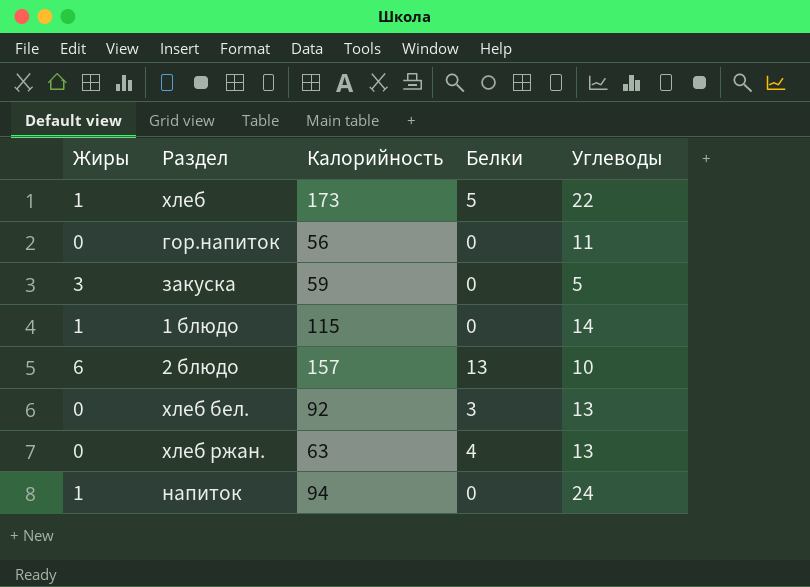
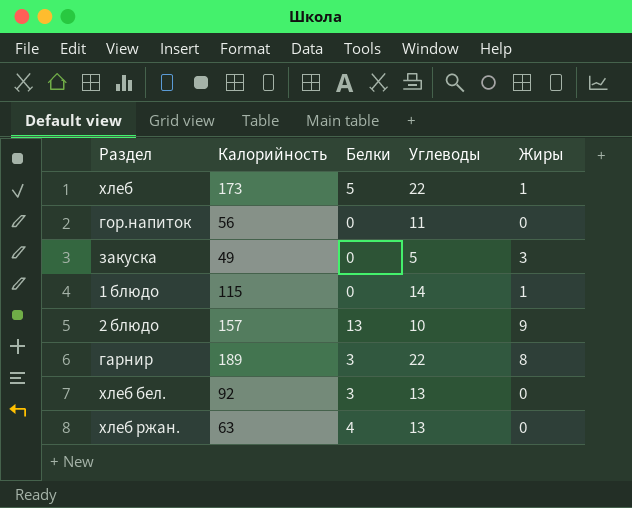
column Жиры | position: 1 -> 5
row напиток: 1 | 94 | 0 | 24 -> none
закуска | Калорийность: 59 -> 49
2 блюдо | Жиры: 6 -> 9
row гарнир: none -> 189 | 3 | 22 | 8

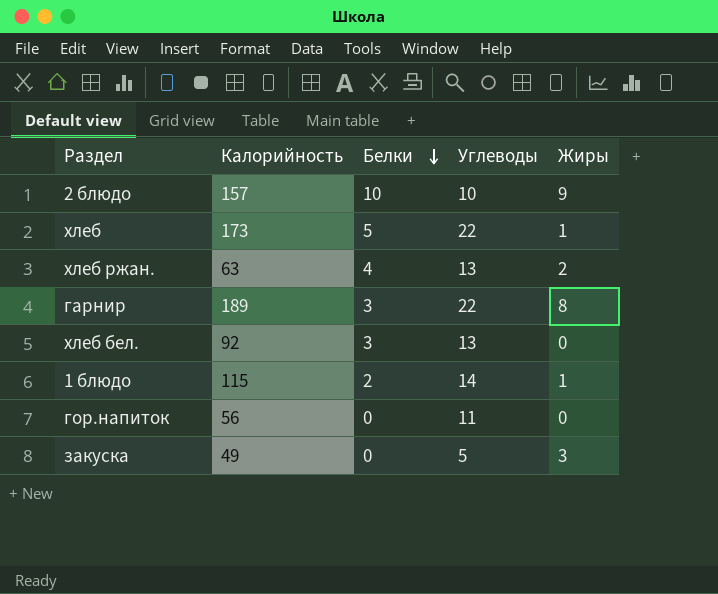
row order: none -> Белки descending
2 блюдо | Белки: 13 -> 10
хлеб ржан. | Жиры: 0 -> 2
1 блюдо | Белки: 0 -> 2

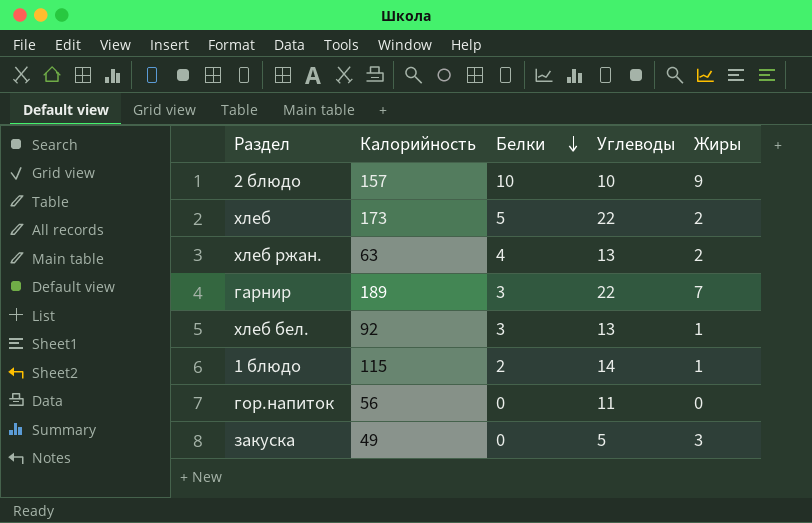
хлеб | Жиры: 1 -> 2
гарнир | Жиры: 8 -> 7
хлеб бел. | Жиры: 0 -> 1

